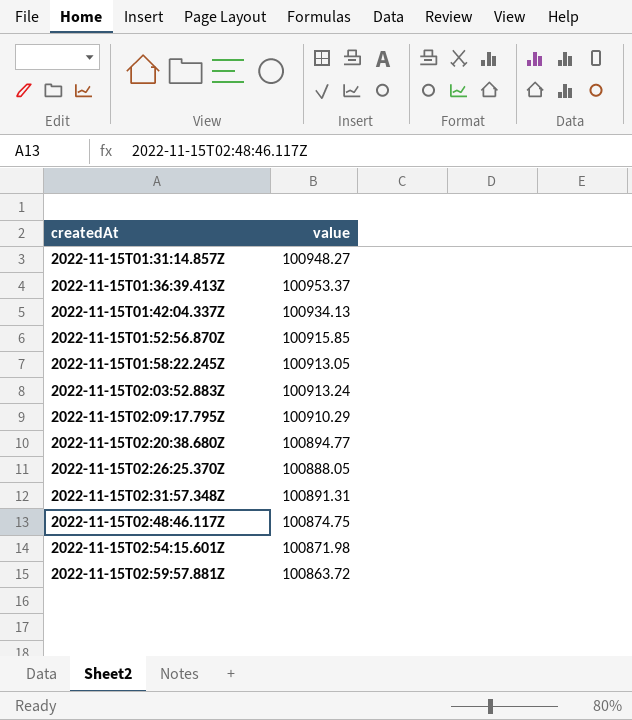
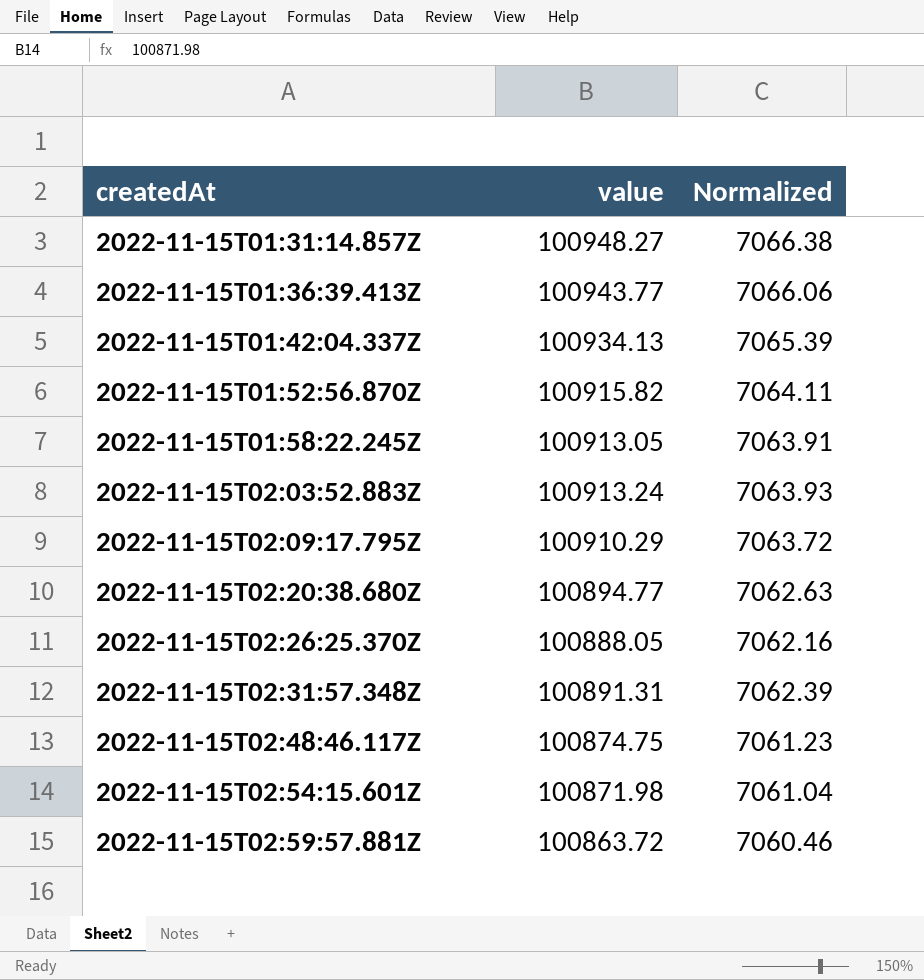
column Normalized | formula: none -> [value] * 0.07
2022-11-15T01:36:39.413Z | value: 100953.37 -> 100943.77
2022-11-15T01:52:56.870Z | value: 100915.85 -> 100915.82

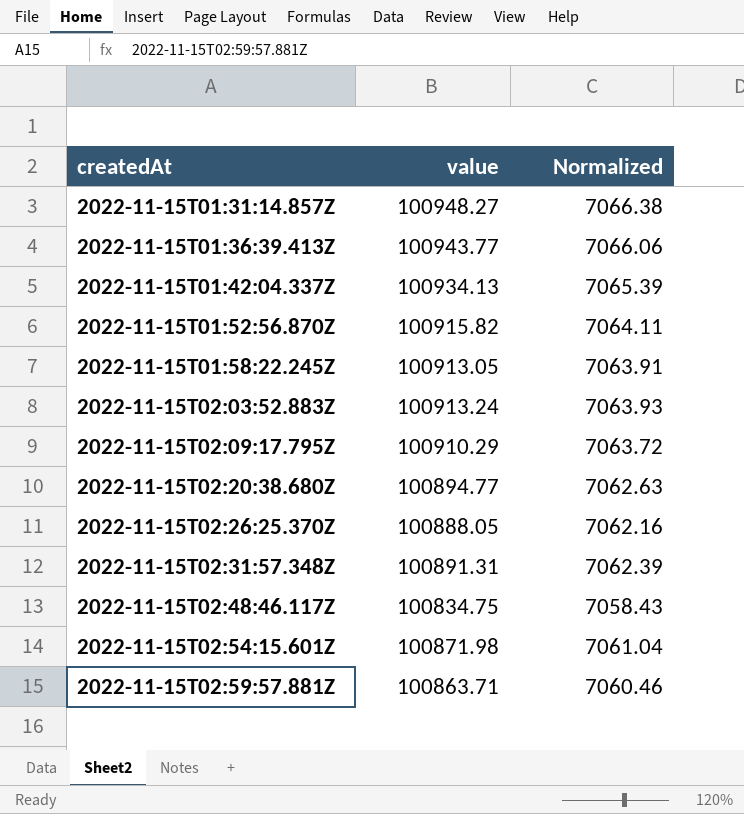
2022-11-15T02:48:46.117Z | value: 100874.75 -> 100834.75
2022-11-15T02:48:46.117Z | Normalized: 7061.23 -> 7058.43
2022-11-15T02:59:57.881Z | value: 100863.72 -> 100863.71

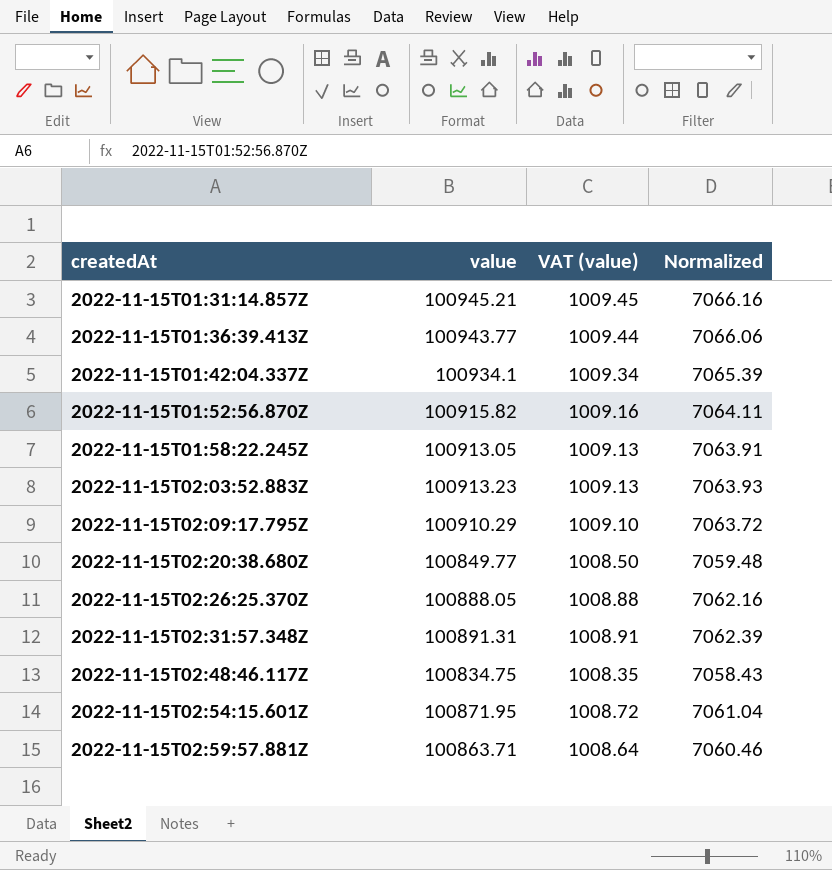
column VAT (value) | formula: none -> [value] * 0.01
2022-11-15T01:31:14.857Z | value: 100948.27 -> 100945.21
2022-11-15T01:31:14.857Z | Normalized: 7066.38 -> 7066.16
2022-11-15T01:42:04.337Z | value: 100934.13 -> 100934.1
2022-11-15T02:03:52.883Z | value: 100913.24 -> 100913.23
2022-11-15T02:20:38.680Z | value: 100894.77 -> 100849.77
2022-11-15T02:20:38.680Z | Normalized: 7062.63 -> 7059.48
2022-11-15T02:54:15.601Z | value: 100871.98 -> 100871.95

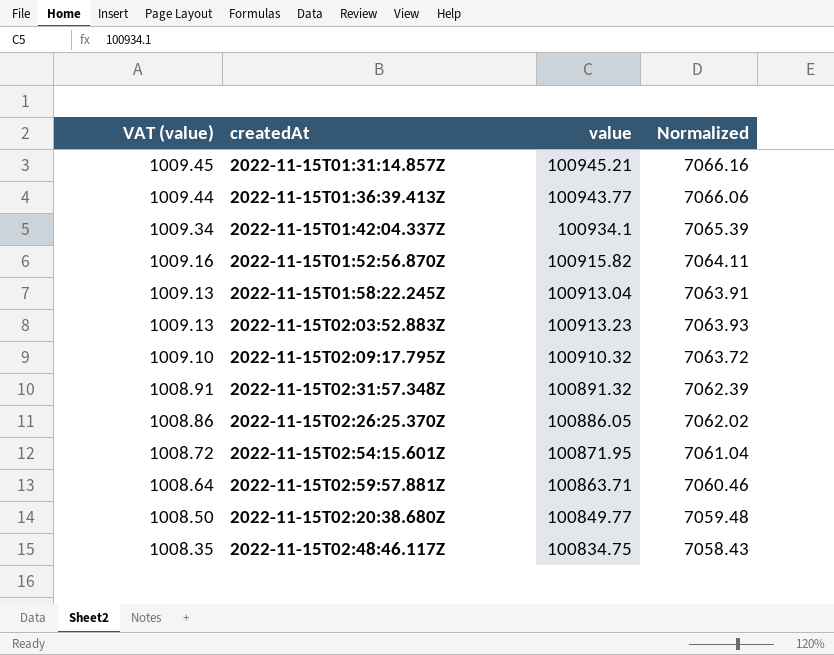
row order: createdAt ascending -> VAT (value) descending
column VAT (value) | position: 3 -> 1
2022-11-15T01:58:22.245Z | value: 100913.05 -> 100913.04
2022-11-15T02:09:17.795Z | value: 100910.29 -> 100910.32
2022-11-15T02:31:57.348Z | value: 100891.31 -> 100891.32
2022-11-15T02:26:25.370Z | VAT (value): 1008.88 -> 1008.86
2022-11-15T02:26:25.370Z | value: 100888.05 -> 100886.05
2022-11-15T02:26:25.370Z | Normalized: 7062.16 -> 7062.02

